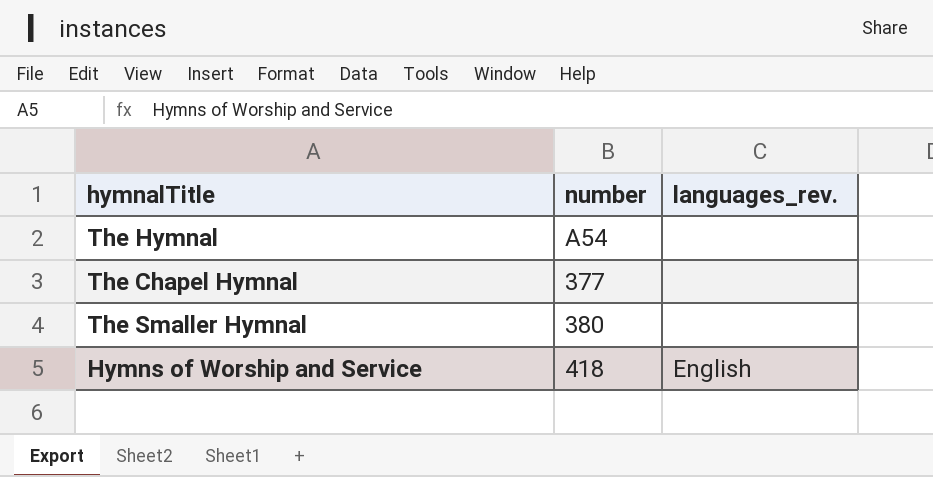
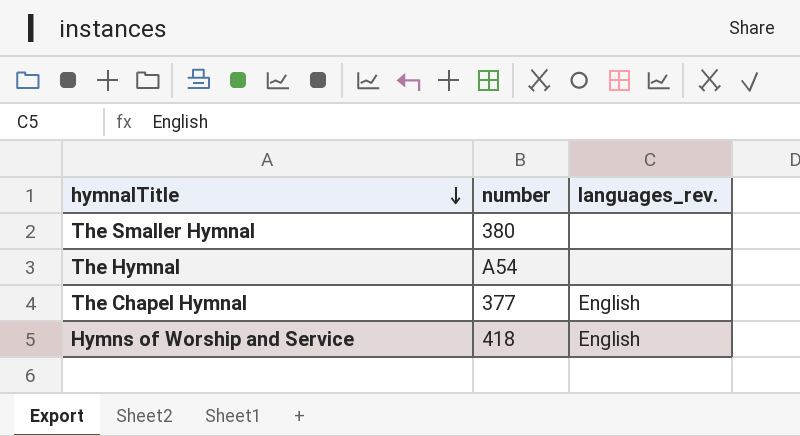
row order: none -> hymnalTitle descending
The Chapel Hymnal | languages_rev.: none -> English

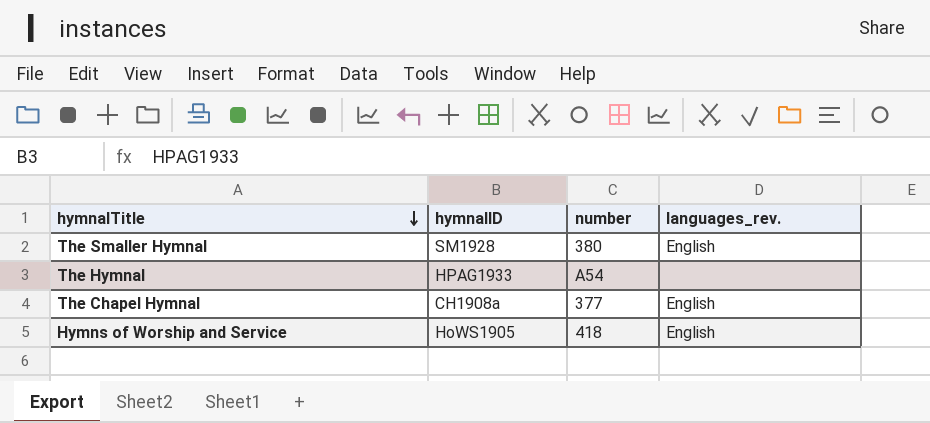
column hymnalID | position: none -> 2
The Smaller Hymnal | languages_rev.: none -> English

